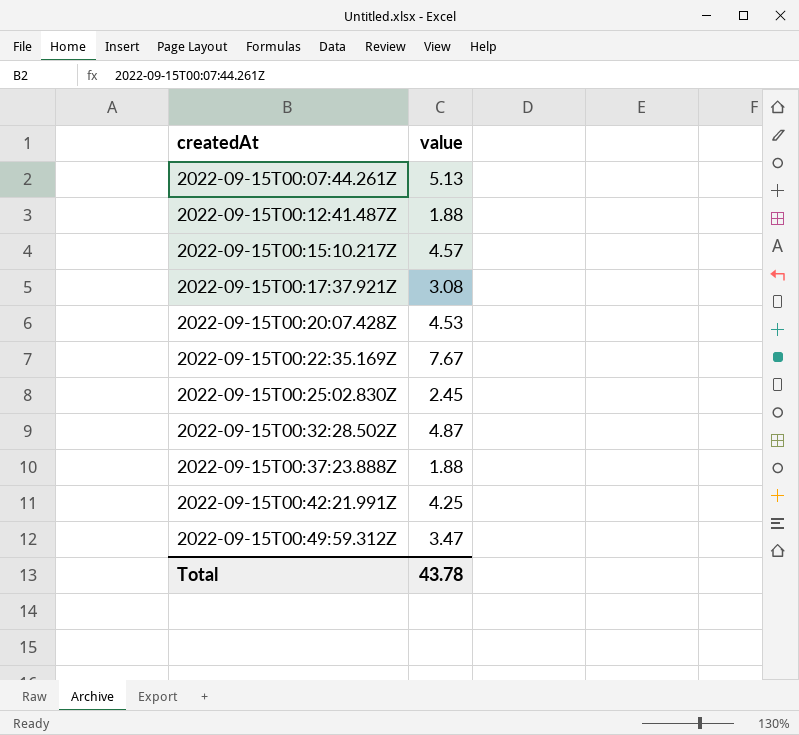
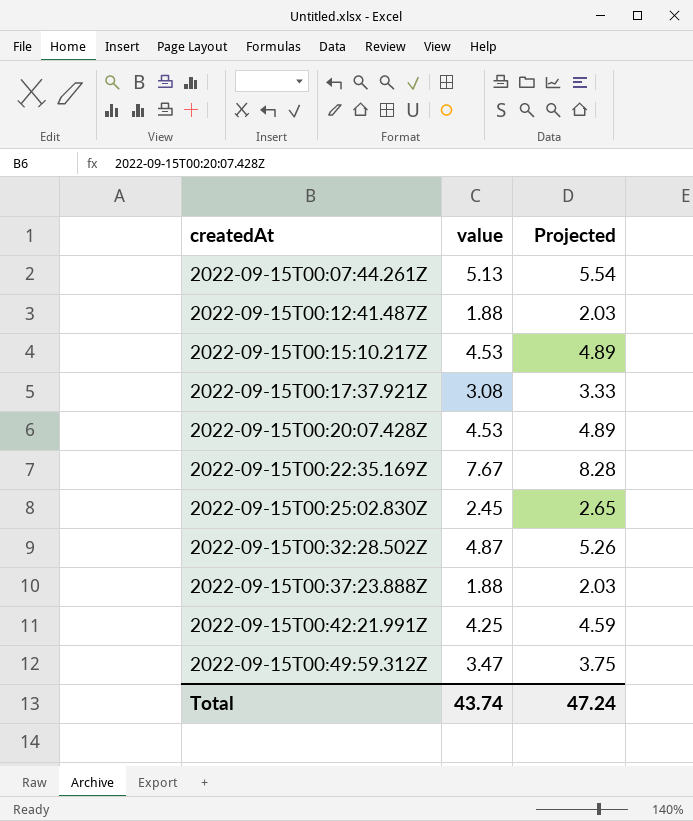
column Projected | formula: none -> [value] * 1.08
2022-09-15T00:15:10.217Z | value: 4.57 -> 4.53
Total | value: 43.78 -> 43.74

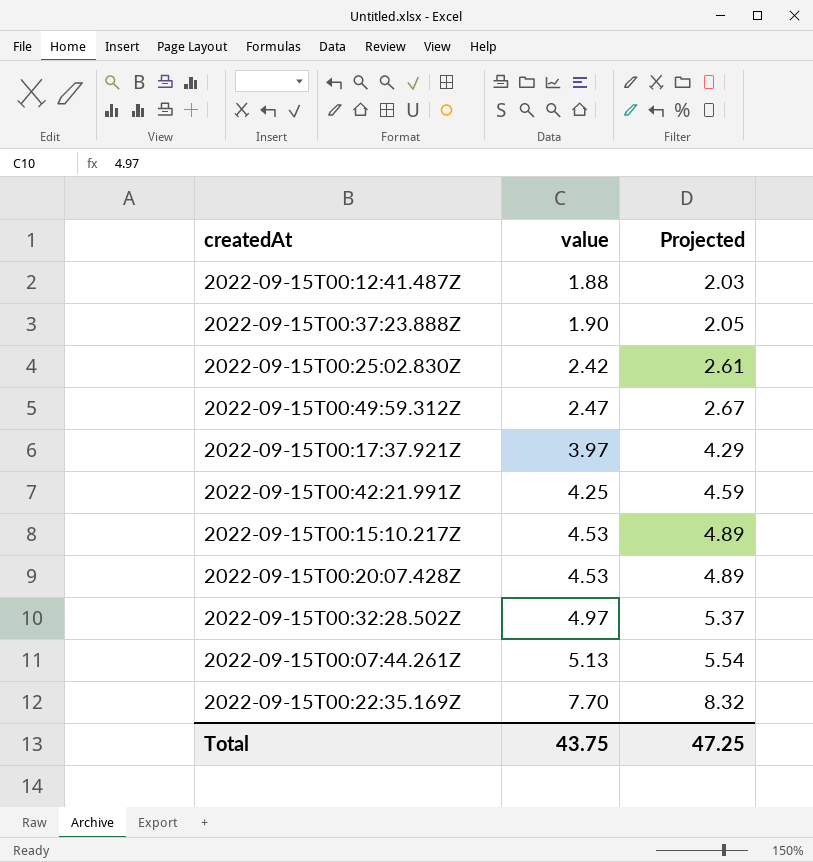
row order: createdAt ascending -> value ascending
2022-09-15T00:37:23.888Z | value: 1.88 -> 1.90
2022-09-15T00:37:23.888Z | Projected: 2.03 -> 2.05
2022-09-15T00:25:02.830Z | value: 2.45 -> 2.42
2022-09-15T00:25:02.830Z | Projected: 2.65 -> 2.61
2022-09-15T00:49:59.312Z | value: 3.47 -> 2.47
2022-09-15T00:49:59.312Z | Projected: 3.75 -> 2.67
2022-09-15T00:17:37.921Z | value: 3.08 -> 3.97
2022-09-15T00:17:37.921Z | Projected: 3.33 -> 4.29
2022-09-15T00:32:28.502Z | value: 4.87 -> 4.97
2022-09-15T00:32:28.502Z | Projected: 5.26 -> 5.37
2022-09-15T00:22:35.169Z | value: 7.67 -> 7.70
2022-09-15T00:22:35.169Z | Projected: 8.28 -> 8.32
Total | value: 43.74 -> 43.75
Total | Projected: 47.24 -> 47.25

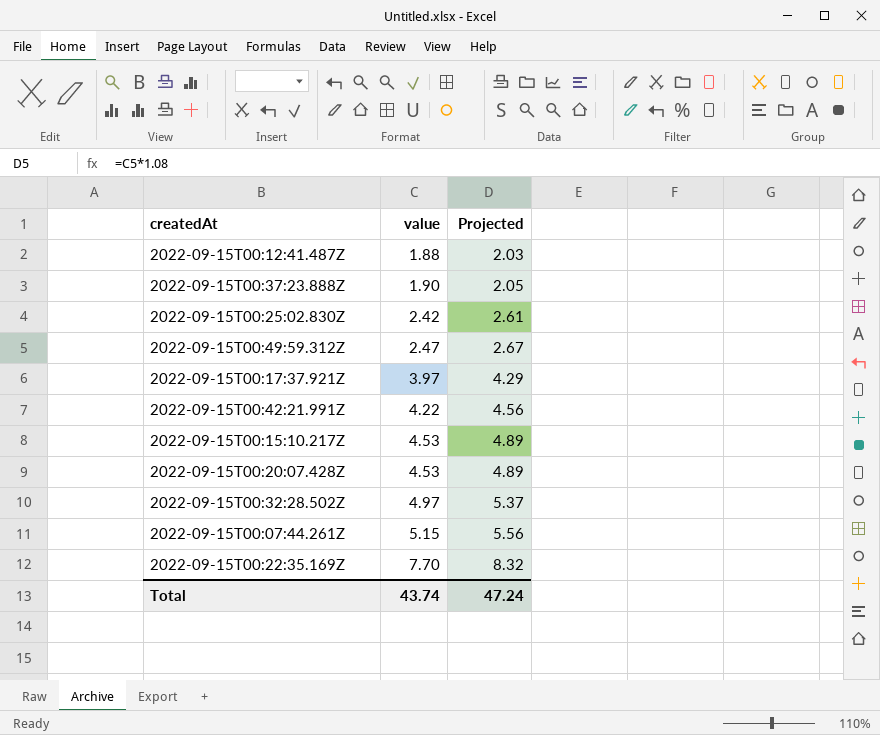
2022-09-15T00:42:21.991Z | value: 4.25 -> 4.22
2022-09-15T00:42:21.991Z | Projected: 4.59 -> 4.56
2022-09-15T00:07:44.261Z | value: 5.13 -> 5.15
2022-09-15T00:07:44.261Z | Projected: 5.54 -> 5.56
Total | value: 43.75 -> 43.74
Total | Projected: 47.25 -> 47.24

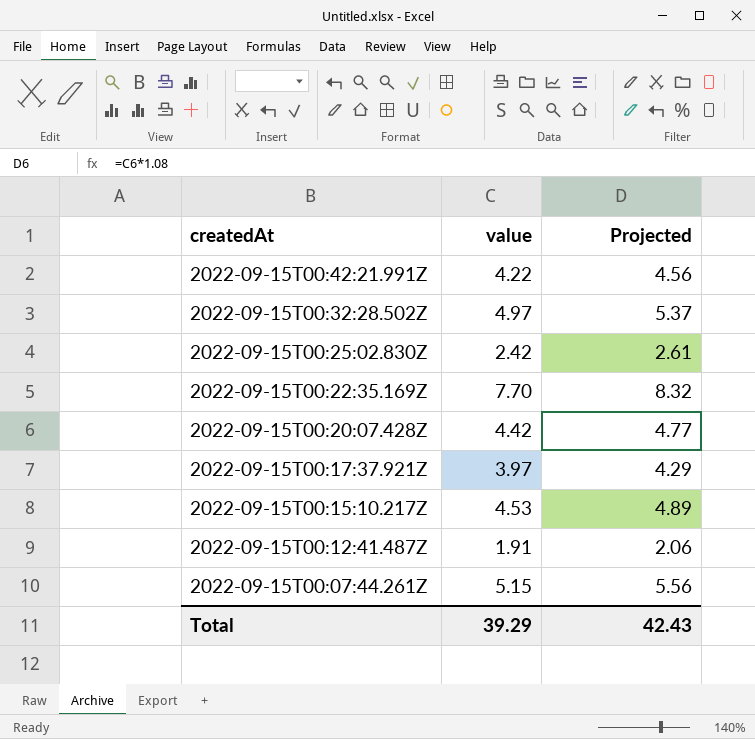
row order: value ascending -> createdAt descending
row 2022-09-15T00:37:23.888Z: 1.90 | 2.05 -> none
row 2022-09-15T00:49:59.312Z: 2.47 | 2.67 -> none
2022-09-15T00:20:07.428Z | value: 4.53 -> 4.42
2022-09-15T00:20:07.428Z | Projected: 4.89 -> 4.77
2022-09-15T00:12:41.487Z | value: 1.88 -> 1.91
2022-09-15T00:12:41.487Z | Projected: 2.03 -> 2.06
Total | value: 43.74 -> 39.29
Total | Projected: 47.24 -> 42.43

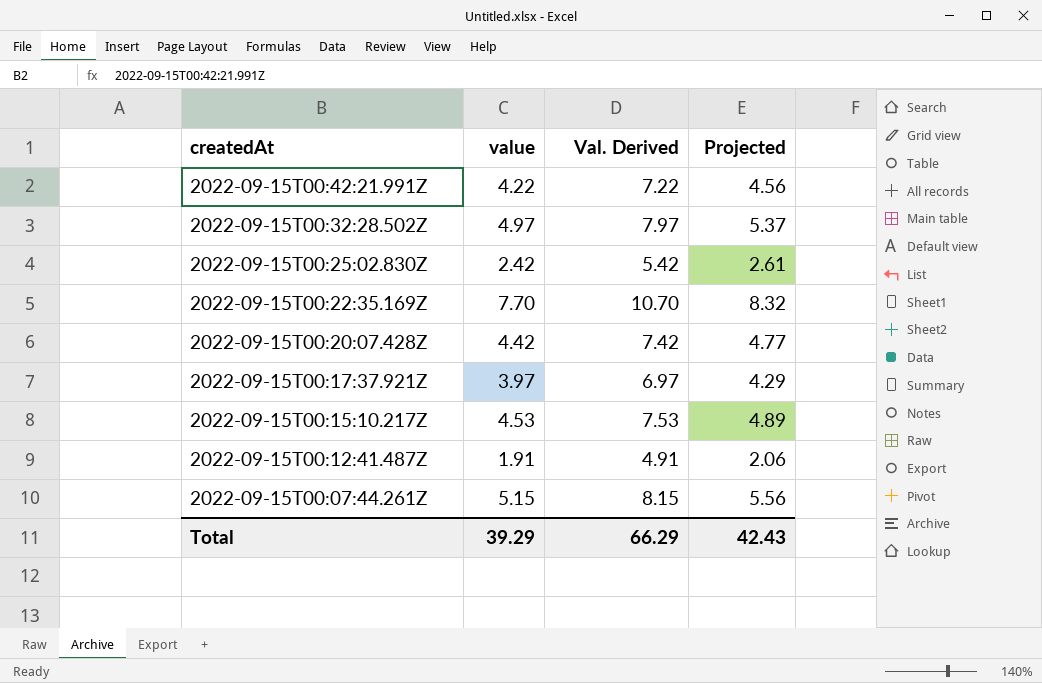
column Val. Derived | formula: none -> [value] + 3

